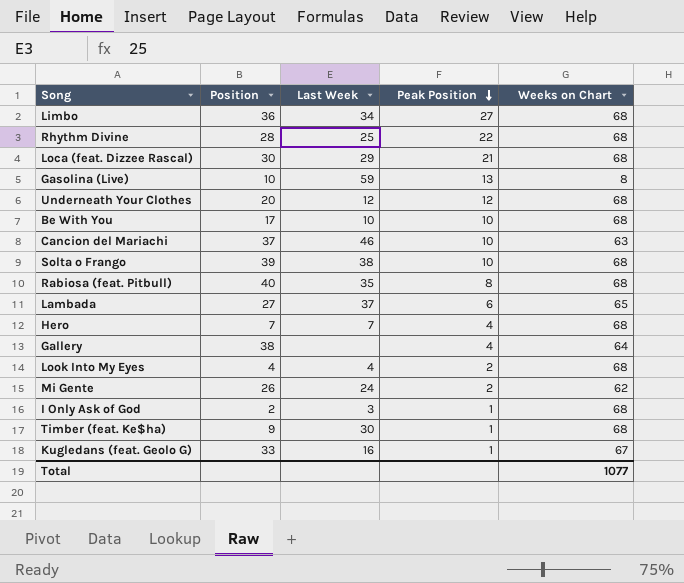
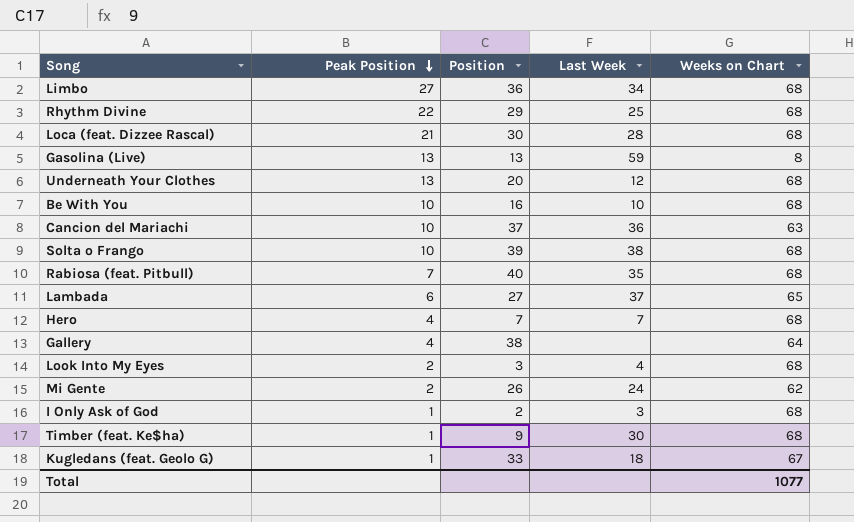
column Peak Position | position: 4 -> 2
Rhythm Divine | Position: 28 -> 29
Loca (feat. Dizzee Rascal) | Last Week: 29 -> 28
Gasolina (Live) | Position: 10 -> 13
Underneath Your Clothes | Peak Position: 12 -> 13
Be With You | Position: 17 -> 16
Cancion del Mariachi | Last Week: 46 -> 36
Rabiosa (feat. Pitbull) | Peak Position: 8 -> 7
Look Into My Eyes | Position: 4 -> 3
Kugledans (feat. Geolo G) | Last Week: 16 -> 18

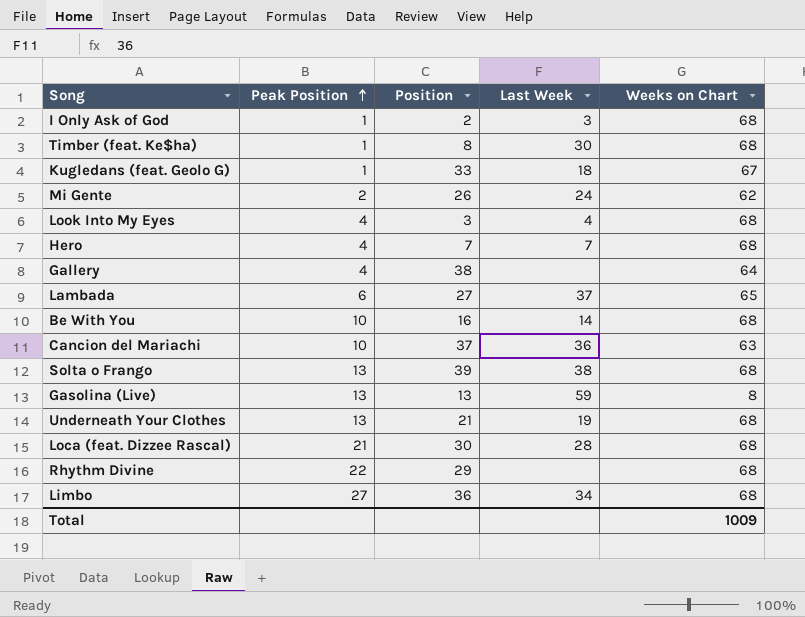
row order: Peak Position descending -> Peak Position ascending
row Rabiosa (feat. Pitbull): 7 | 40 | 35 | 68 -> none
Timber (feat. Ke$ha) | Position: 9 -> 8
Look Into My Eyes | Peak Position: 2 -> 4
Be With You | Last Week: 10 -> 14
Solta o Frango | Peak Position: 10 -> 13
Underneath Your Clothes | Position: 20 -> 21
Underneath Your Clothes | Last Week: 12 -> 19
Rhythm Divine | Last Week: 25 -> none
Total | Weeks on Chart: 1077 -> 1009

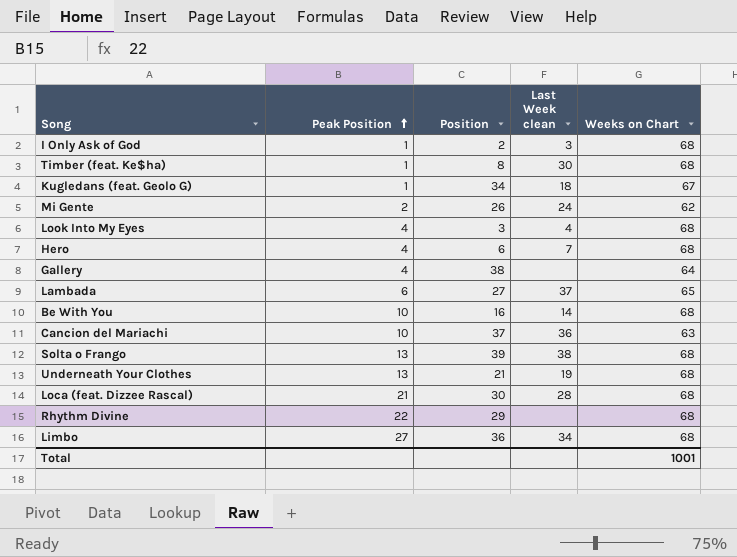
column name: Last Week -> Last Week clean
row Gasolina (Live): 13 | 13 | 59 | 8 -> none
Kugledans (feat. Geolo G) | Position: 33 -> 34
Hero | Position: 7 -> 6
Total | Weeks on Chart: 1009 -> 1001

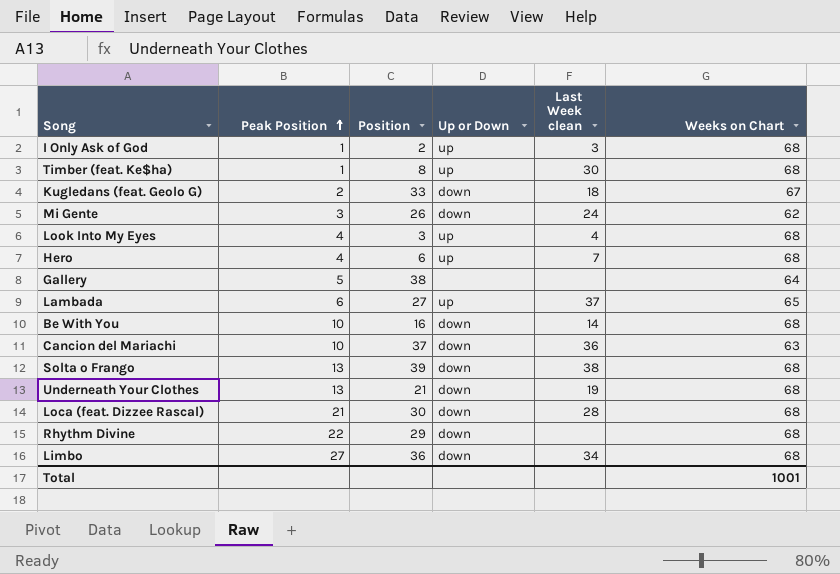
column Up or Down | position: none -> 4
Kugledans (feat. Geolo G) | Peak Position: 1 -> 2
Kugledans (feat. Geolo G) | Position: 34 -> 33
Mi Gente | Peak Position: 2 -> 3
Gallery | Peak Position: 4 -> 5

